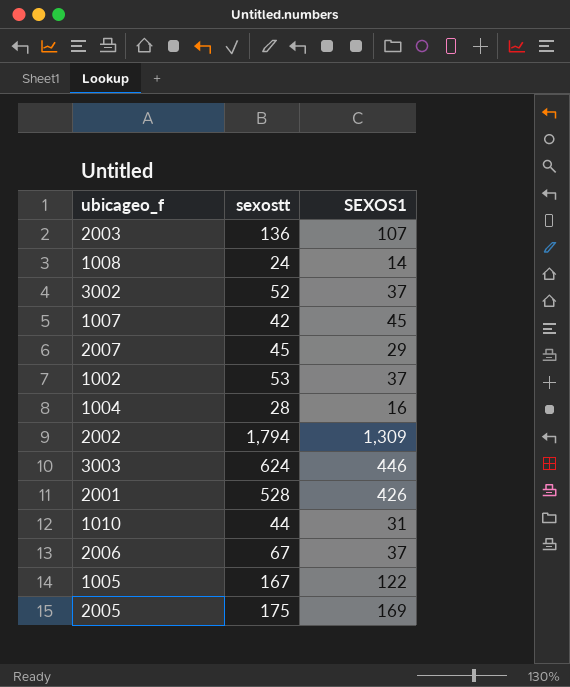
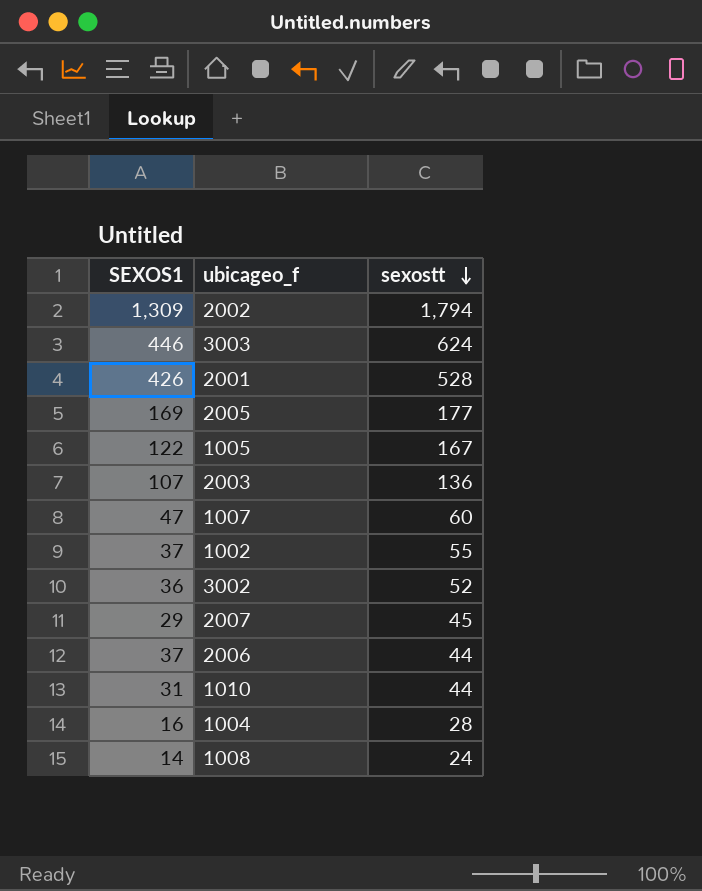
row order: none -> sexostt descending
column SEXOS1 | position: 3 -> 1
2005 | sexostt: 175 -> 177
1007 | SEXOS1: 45 -> 47
1007 | sexostt: 42 -> 60
1002 | sexostt: 53 -> 55
3002 | SEXOS1: 37 -> 36
2006 | sexostt: 67 -> 44

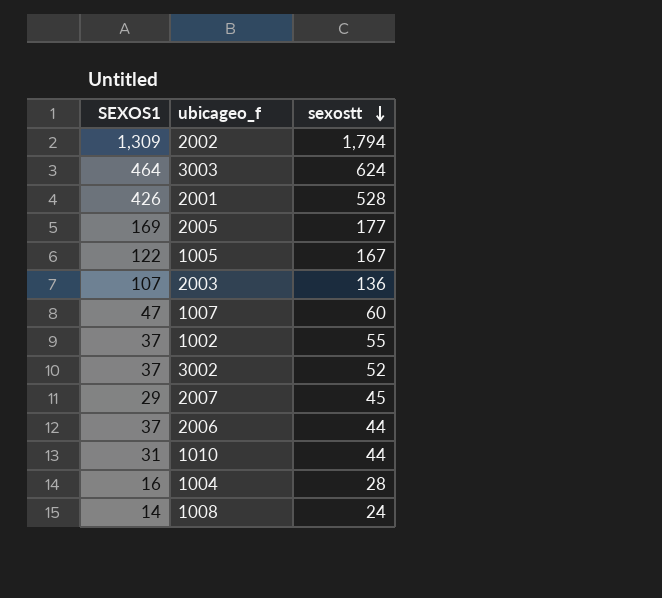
3003 | SEXOS1: 446 -> 464
3002 | SEXOS1: 36 -> 37

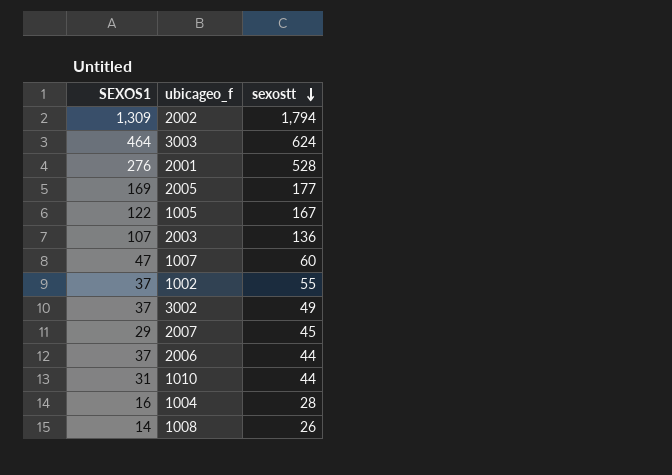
2001 | SEXOS1: 426 -> 276
3002 | sexostt: 52 -> 49
1008 | sexostt: 24 -> 26

